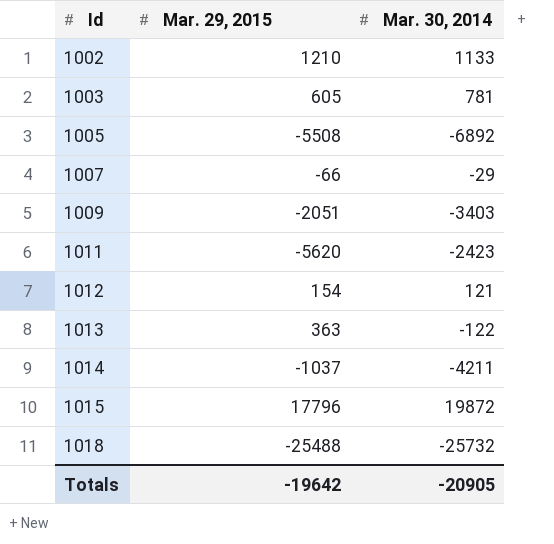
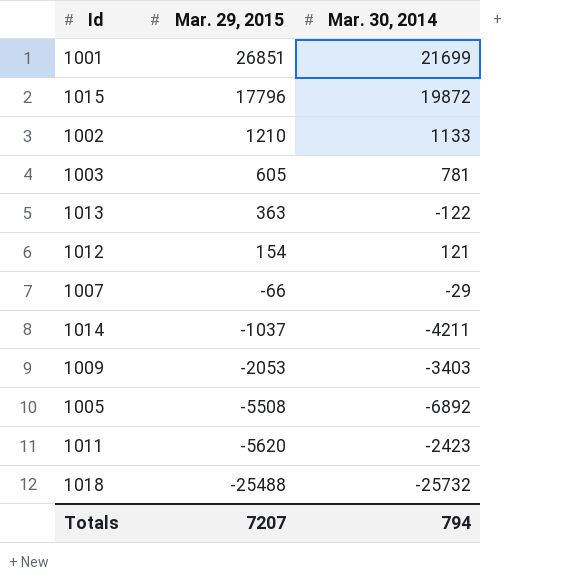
row order: Id ascending -> Mar. 29, 2015 descending
row 1001: none -> 26851 | 21699
1009 | Mar. 29, 2015: -2051 -> -2053
Totals | Mar. 29, 2015: -19642 -> 7207
Totals | Mar. 30, 2014: -20905 -> 794

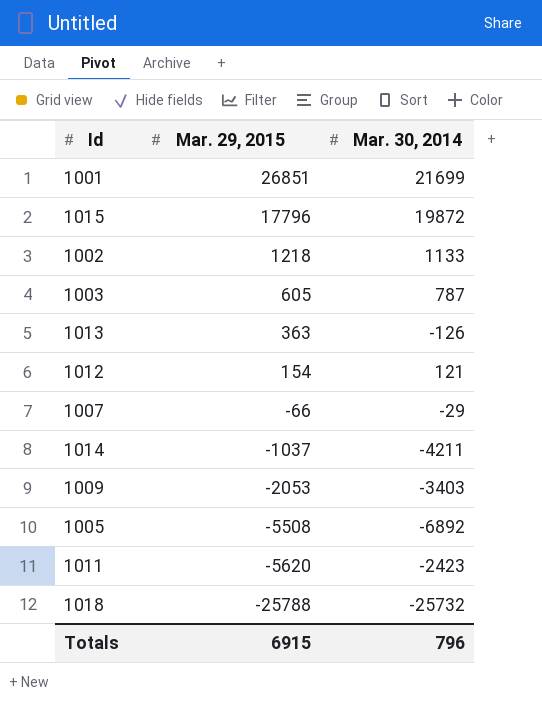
1002 | Mar. 29, 2015: 1210 -> 1218
1003 | Mar. 30, 2014: 781 -> 787
1013 | Mar. 30, 2014: -122 -> -126
1018 | Mar. 29, 2015: -25488 -> -25788
Totals | Mar. 29, 2015: 7207 -> 6915
Totals | Mar. 30, 2014: 794 -> 796

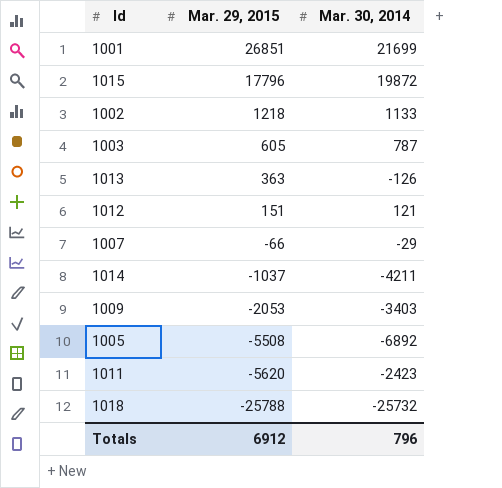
1012 | Mar. 29, 2015: 154 -> 151
Totals | Mar. 29, 2015: 6915 -> 6912

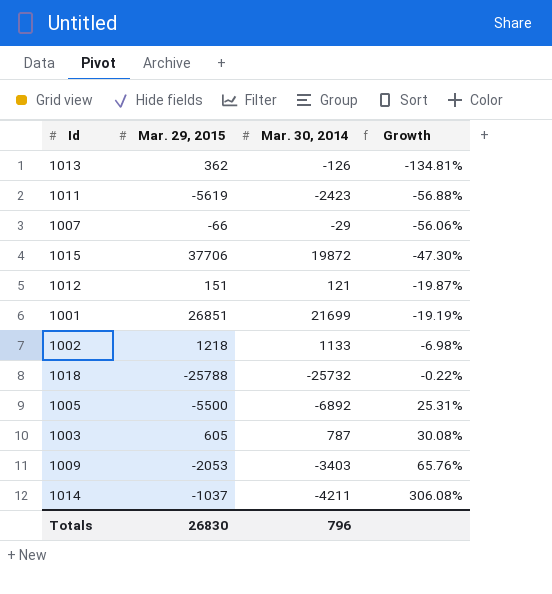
row order: Mar. 29, 2015 descending -> Growth ascending
column Growth | formula: none -> ([Mar. 30, 2014] - [Mar. 29, 2015]) / [Mar. 29, 2015]
1013 | Mar. 29, 2015: 363 -> 362
1011 | Mar. 29, 2015: -5620 -> -5619
1015 | Mar. 29, 2015: 17796 -> 37706
1005 | Mar. 29, 2015: -5508 -> -5500
Totals | Mar. 29, 2015: 6912 -> 26830

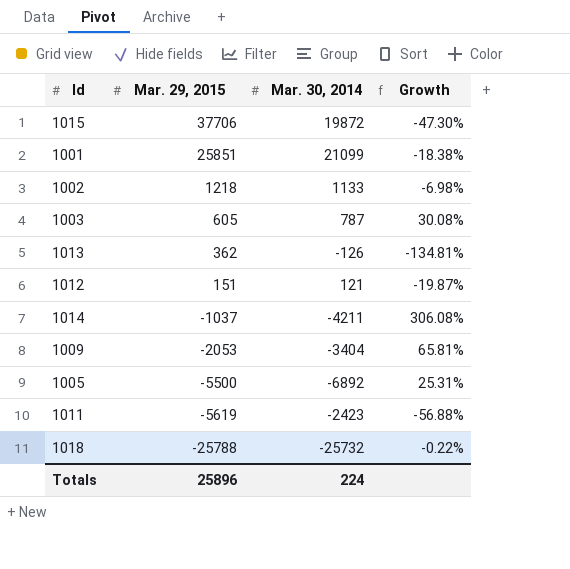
row order: Growth ascending -> Mar. 29, 2015 descending
row 1007: -66 | -29 | -56.06% -> none
1001 | Mar. 29, 2015: 26851 -> 25851
1001 | Mar. 30, 2014: 21699 -> 21099
1001 | Growth: -19.19% -> -18.38%
1009 | Mar. 30, 2014: -3403 -> -3404
1009 | Growth: 65.76% -> 65.81%
Totals | Mar. 29, 2015: 26830 -> 25896
Totals | Mar. 30, 2014: 796 -> 224

